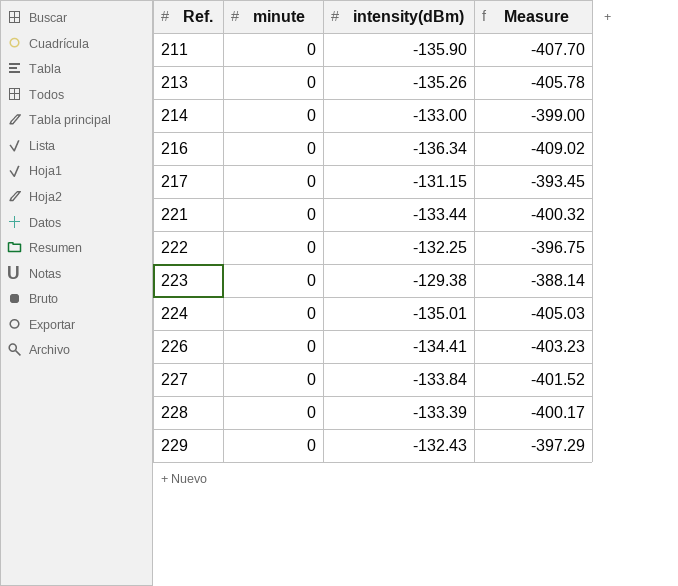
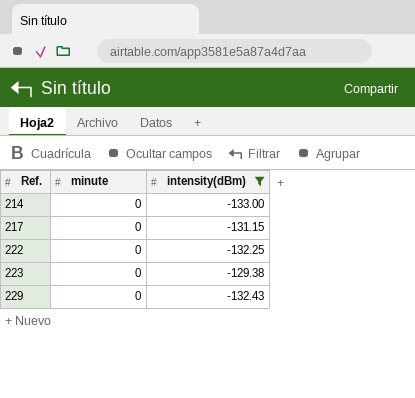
filter: none -> intensity(dBm) >= -133.00
column Measure | formula: [intensity(dBm)] * 3 -> none

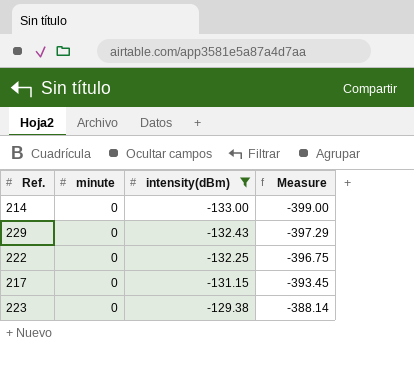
row order: Ref. ascending -> intensity(dBm) ascending
column Measure | formula: none -> [intensity(dBm)] * 3

